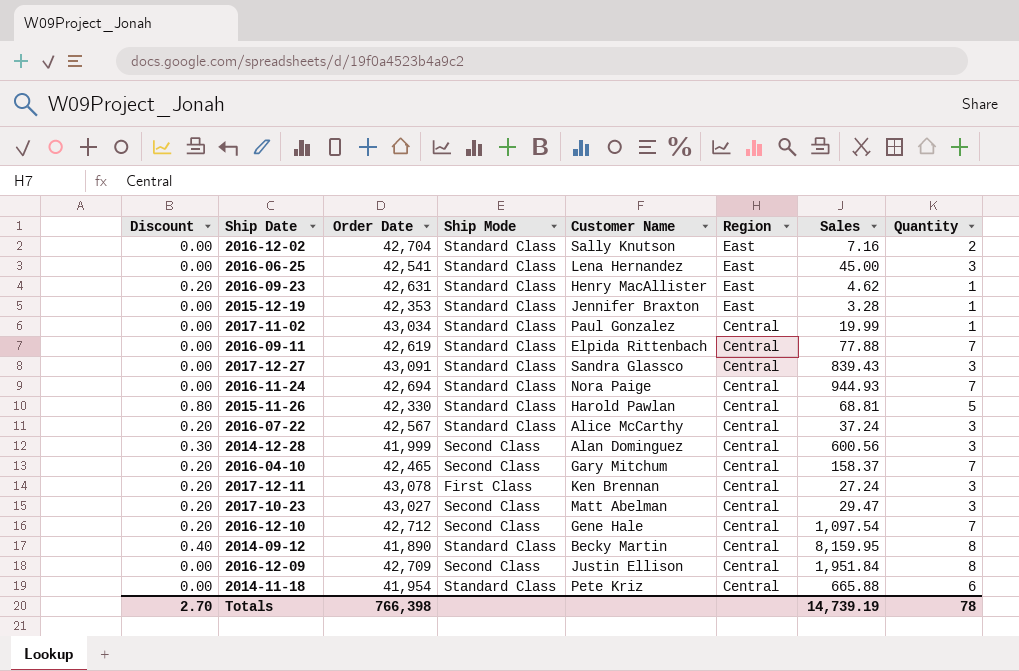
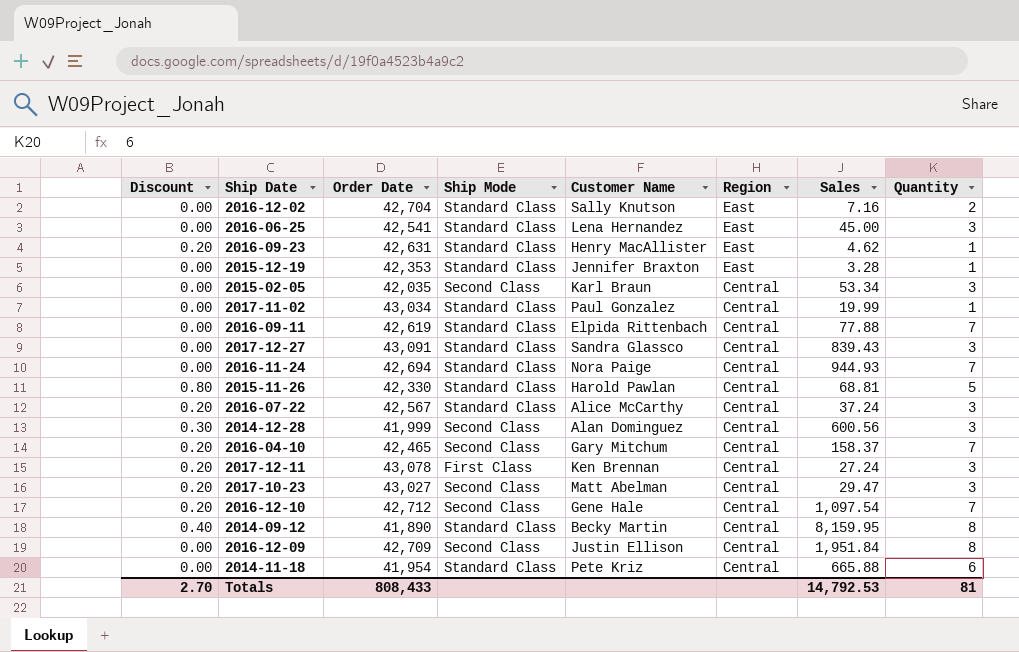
row 2015-02-05: none -> 0.00 | 42,035 | Second Class | Karl Braun | Central | 53.34 | 3
Totals | Order Date: 766,398 -> 808,433
Totals | Sales: 14,739.19 -> 14,792.53
Totals | Quantity: 78 -> 81

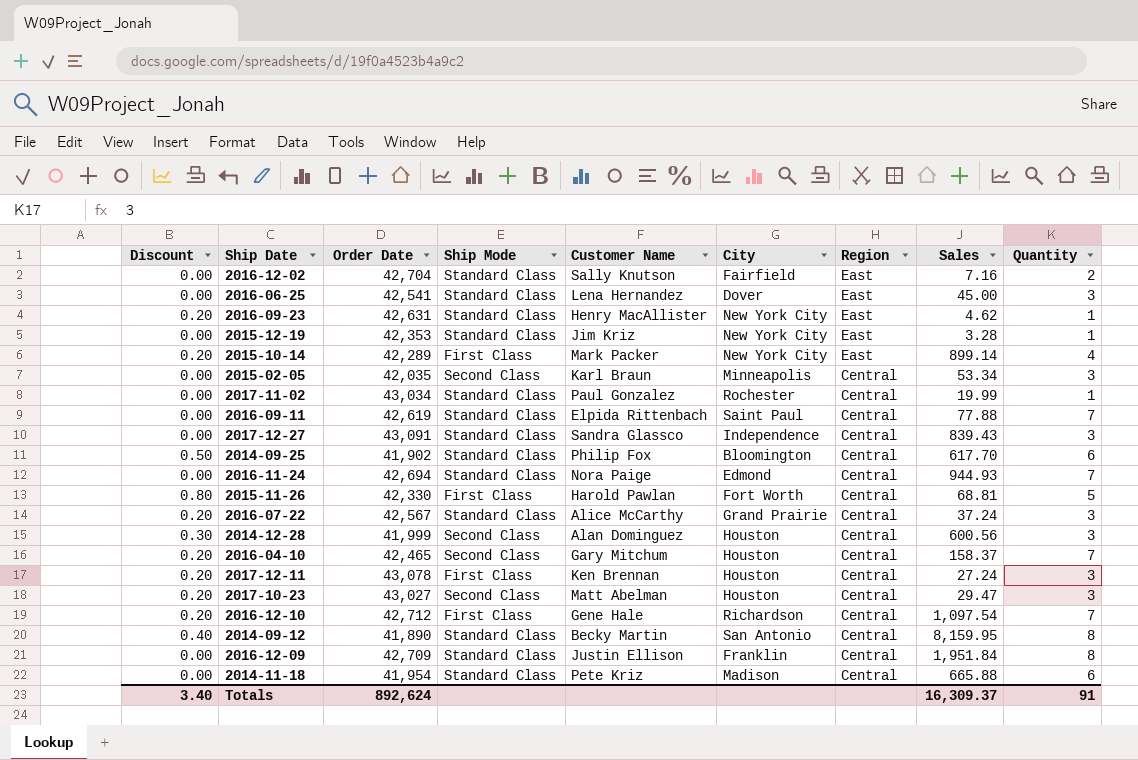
column City | position: none -> 6
2015-12-19 | Customer Name: Jennifer Braxton -> Jim Kriz
row 2015-10-14: none -> 0.20 | 42,289 | First Class | Mark Packer | New York City | East | 899.14 | 4
row 2014-09-25: none -> 0.50 | 41,902 | Standard Class | Philip Fox | Bloomington | Central | 617.70 | 6
2015-11-26 | Ship Mode: Standard Class -> First Class
2016-12-10 | Ship Mode: Second Class -> First Class
2016-12-09 | Ship Mode: Second Class -> Standard Class
Totals | Discount: 2.70 -> 3.40
Totals | Order Date: 808,433 -> 892,624
Totals | Sales: 14,792.53 -> 16,309.37
Totals | Quantity: 81 -> 91

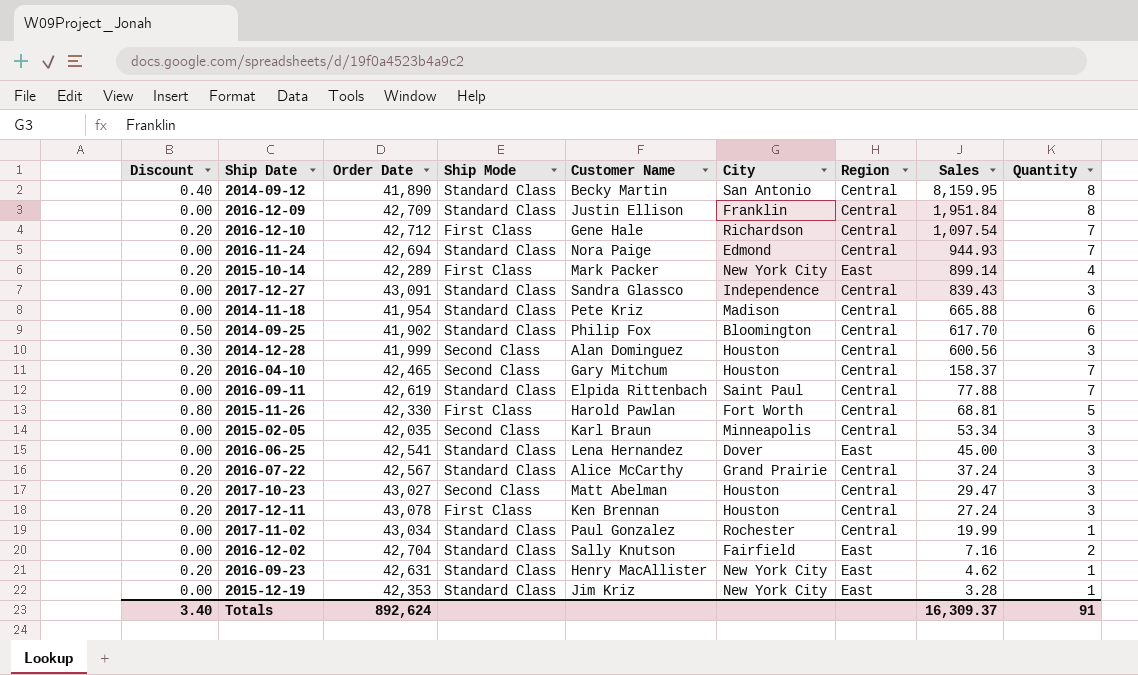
row order: Region descending -> Sales descending

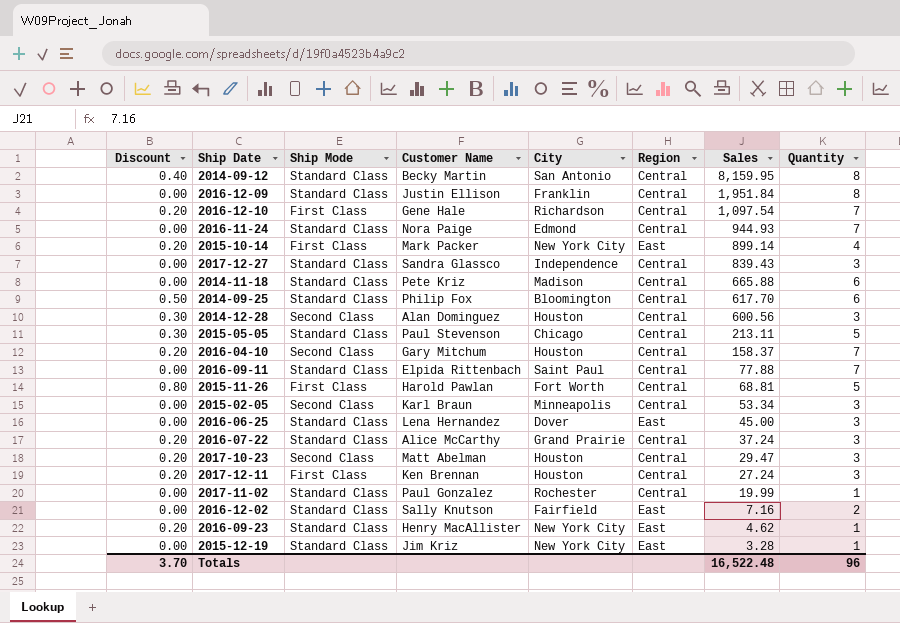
column Order Date | position: 3 -> none
row 2015-05-05: none -> 0.30 | Standard Class | Paul Stevenson | Chicago | Central | 213.11 | 5
Totals | Discount: 3.40 -> 3.70
Totals | Sales: 16,309.37 -> 16,522.48
Totals | Quantity: 91 -> 96

